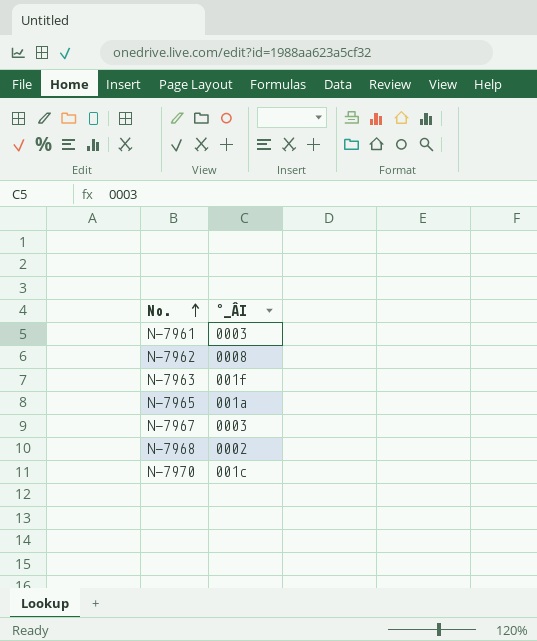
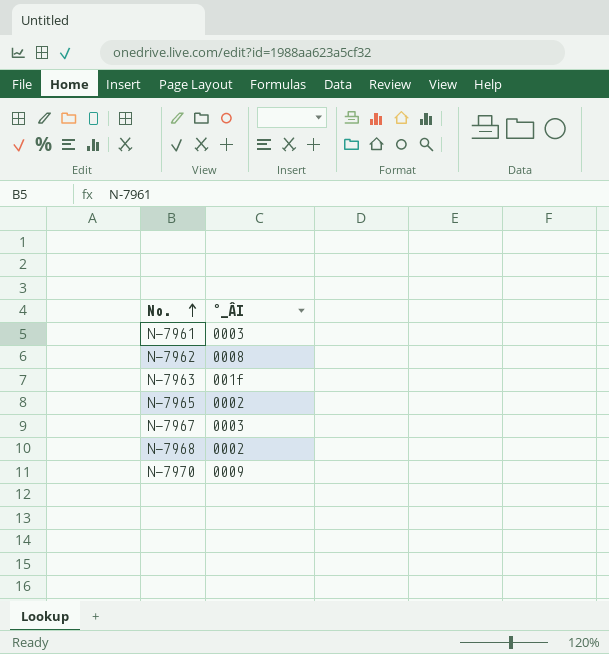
N-7965 | °_ÂI: 001a -> 0002
N-7970 | °_ÂI: 001c -> 0009

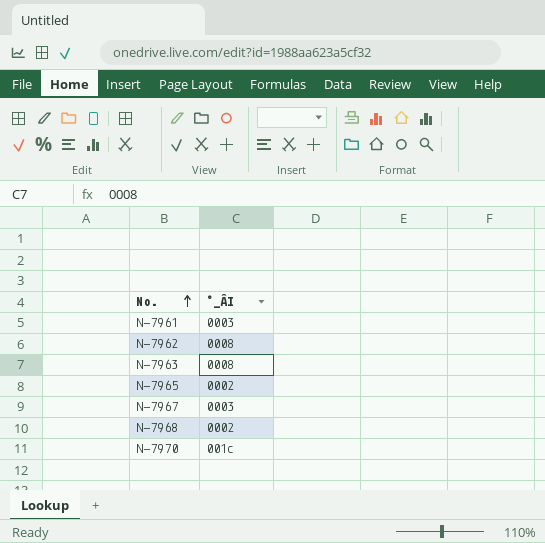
N-7963 | °_ÂI: 001f -> 0008
N-7970 | °_ÂI: 0009 -> 001c

